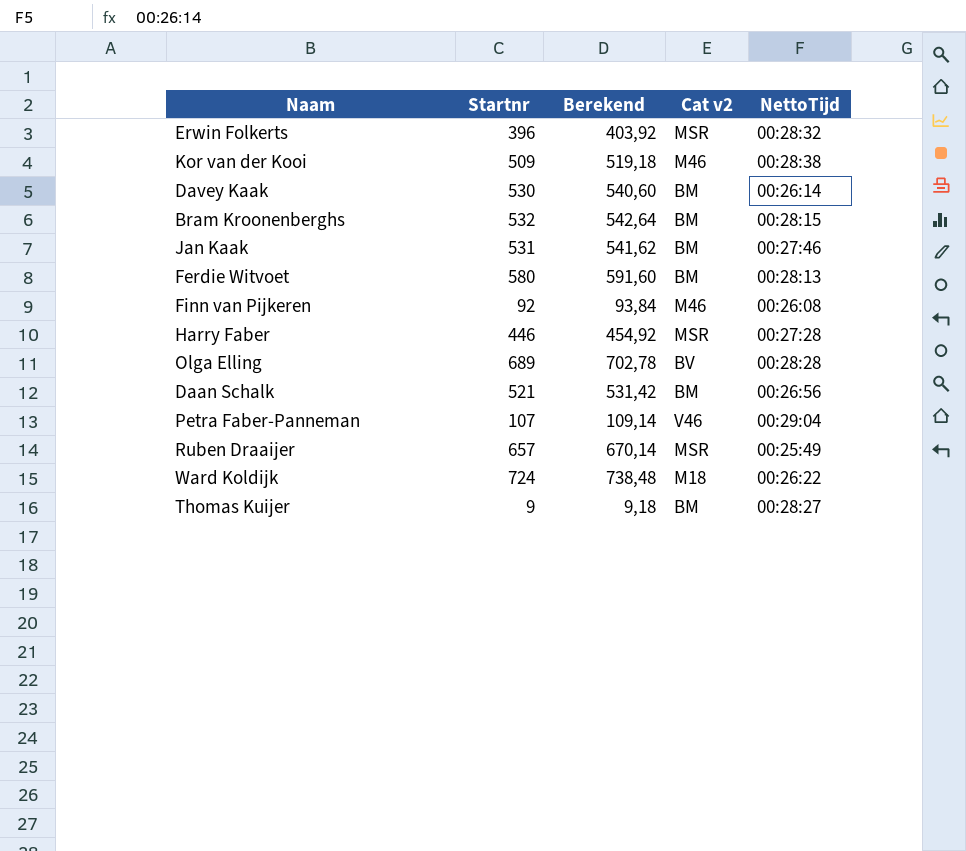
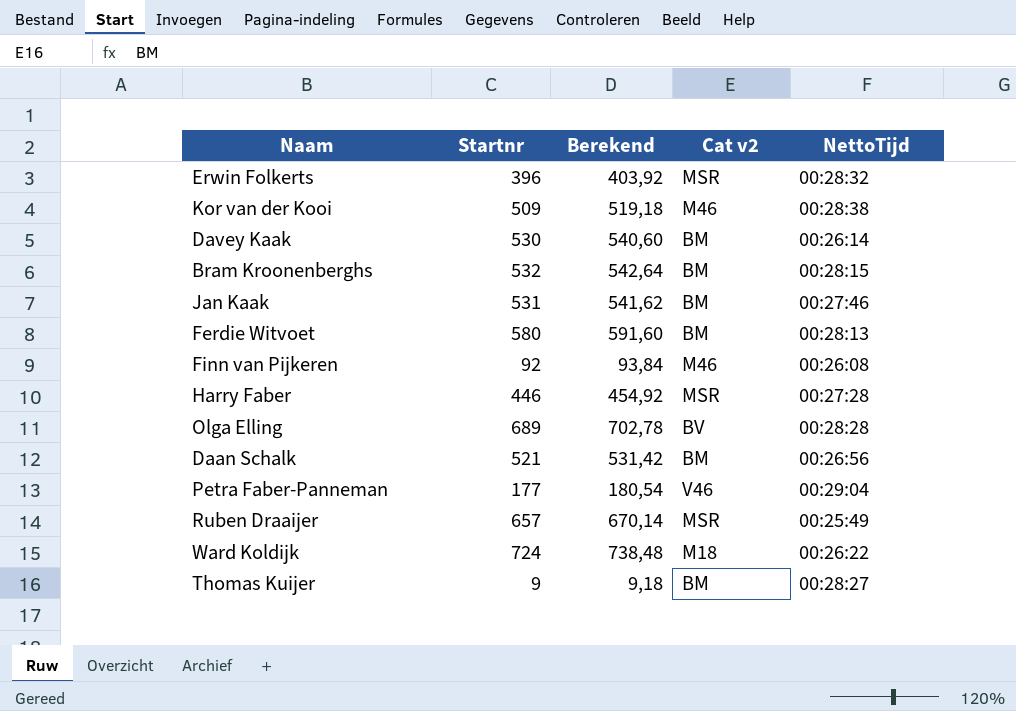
Petra Faber-Panneman | Startnr: 107 -> 177
Petra Faber-Panneman | Berekend: 109,14 -> 180,54

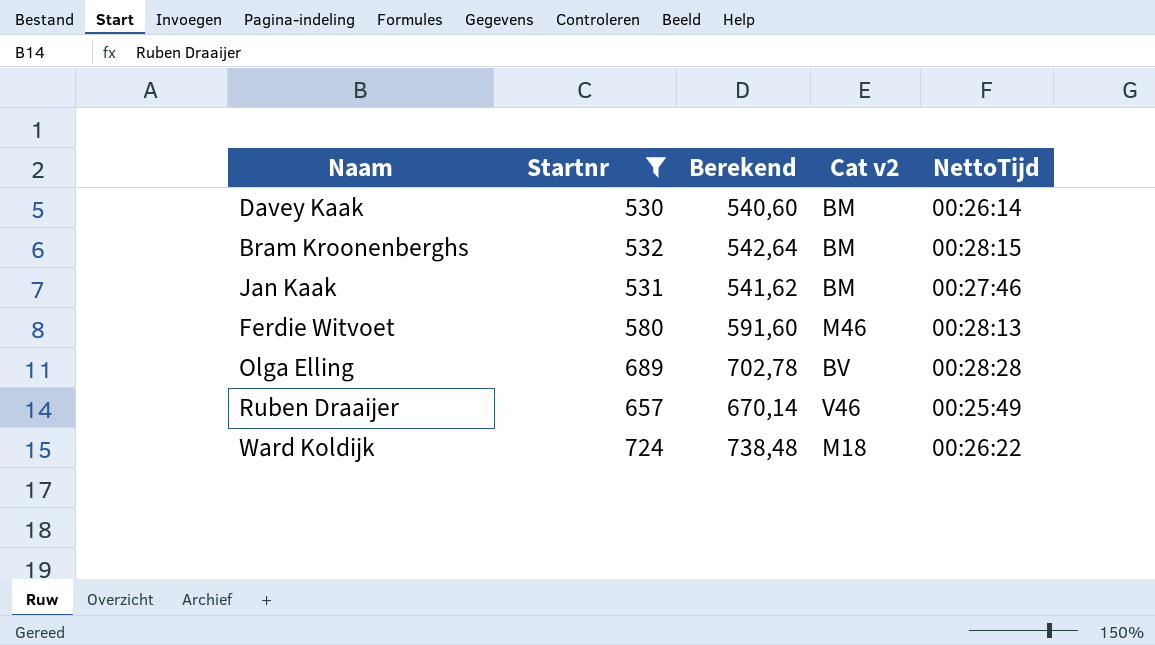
filter: none -> Startnr >= 530
Ferdie Witvoet | Cat v2: BM -> M46
Ruben Draaijer | Cat v2: MSR -> V46

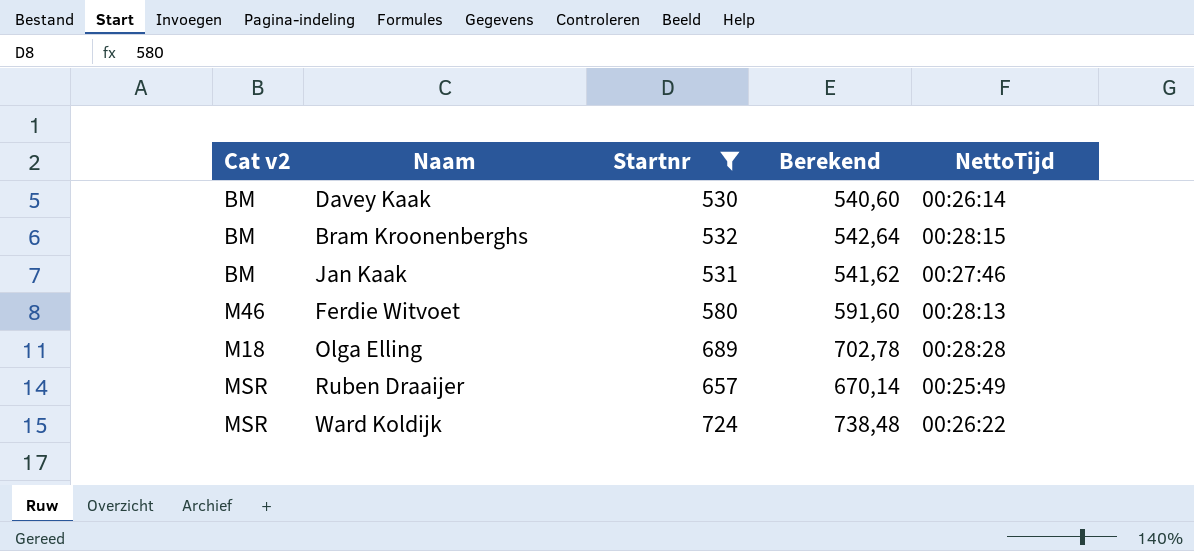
column Cat v2 | position: 4 -> 1
Olga Elling | Cat v2: BV -> M18
Ruben Draaijer | Cat v2: V46 -> MSR
Ward Koldijk | Cat v2: M18 -> MSR

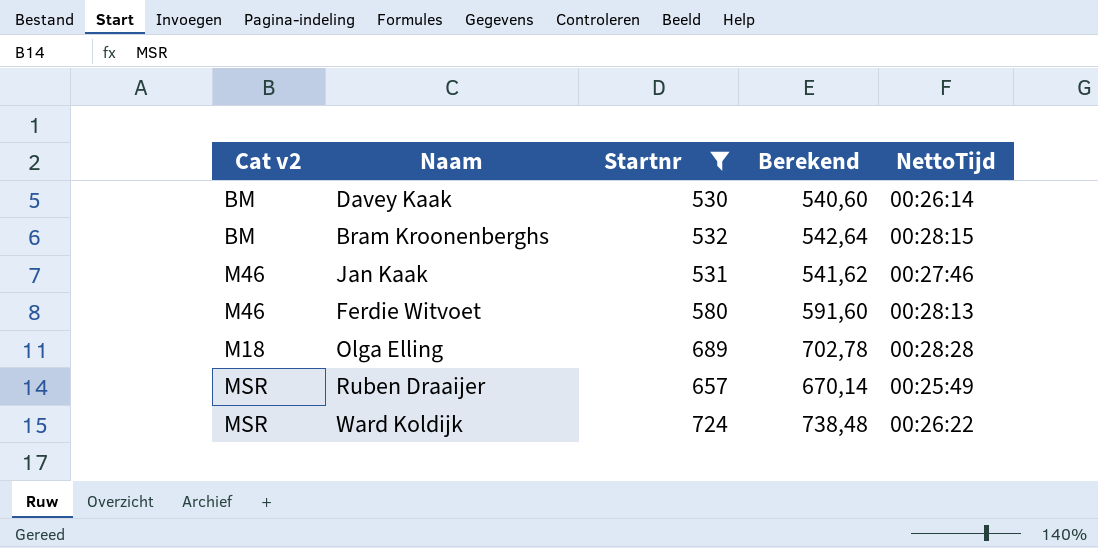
Jan Kaak | Cat v2: BM -> M46

